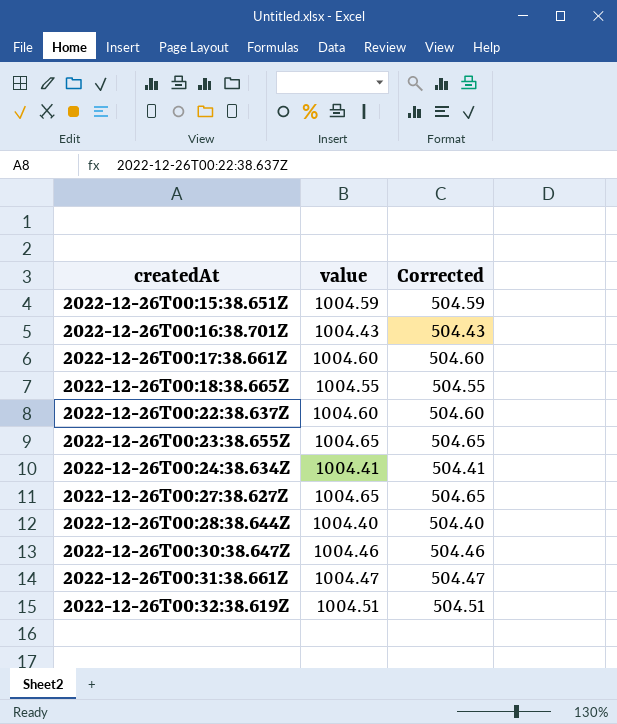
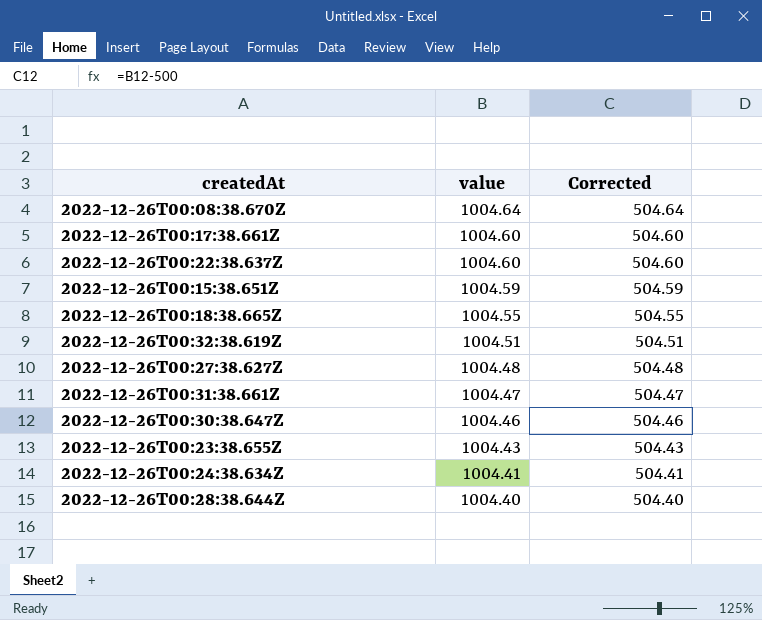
row order: createdAt ascending -> value descending
row 2022-12-26T00:16:38.701Z: 1004.43 | 504.43 -> none
row 2022-12-26T00:08:38.670Z: none -> 1004.64 | 504.64
2022-12-26T00:27:38.627Z | value: 1004.65 -> 1004.48
2022-12-26T00:27:38.627Z | Corrected: 504.65 -> 504.48
2022-12-26T00:23:38.655Z | value: 1004.65 -> 1004.43
2022-12-26T00:23:38.655Z | Corrected: 504.65 -> 504.43

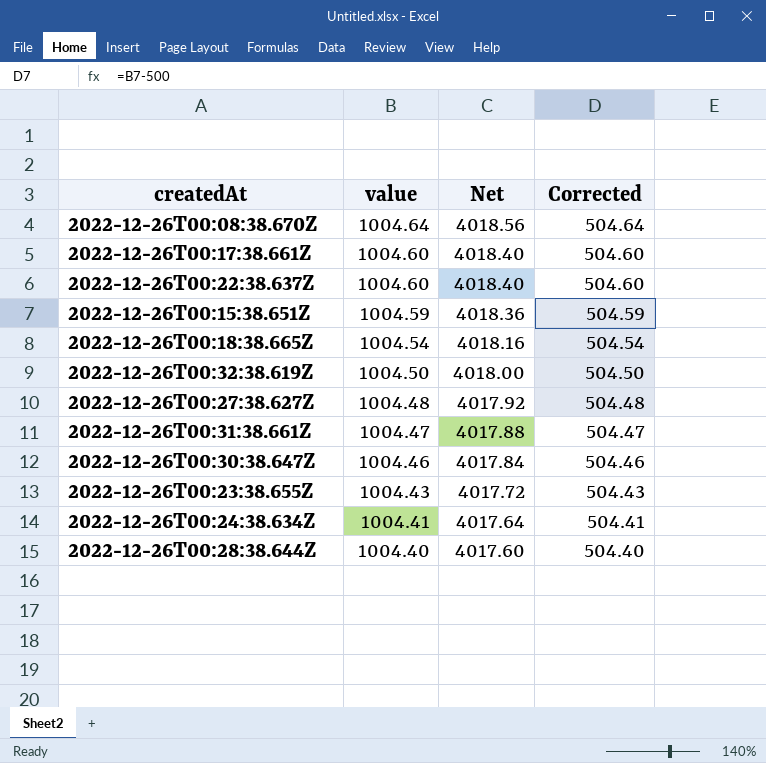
column Net | formula: none -> [value] * 4
2022-12-26T00:18:38.665Z | value: 1004.55 -> 1004.54
2022-12-26T00:18:38.665Z | Corrected: 504.55 -> 504.54
2022-12-26T00:32:38.619Z | value: 1004.51 -> 1004.50
2022-12-26T00:32:38.619Z | Corrected: 504.51 -> 504.50

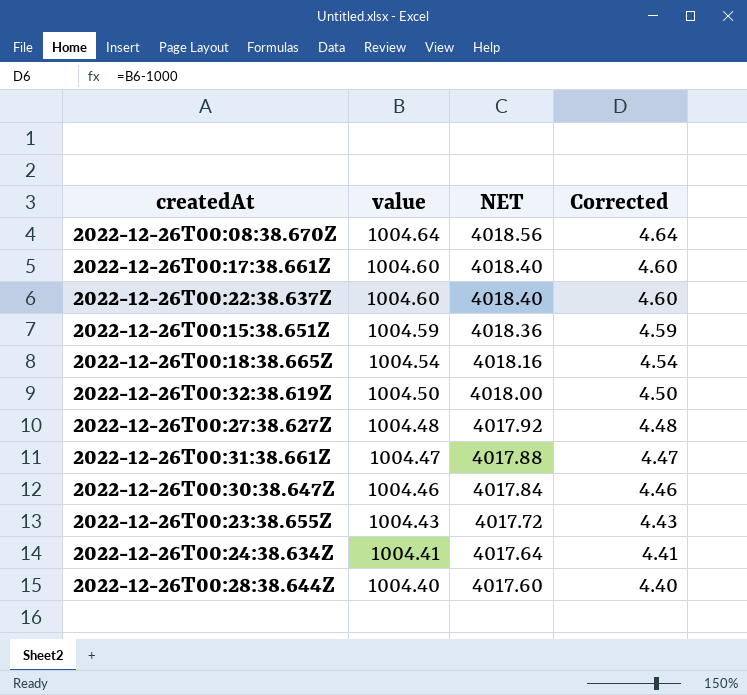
column name: Net -> NET
column Corrected | formula: [value] - 500 -> [value] - 1000

